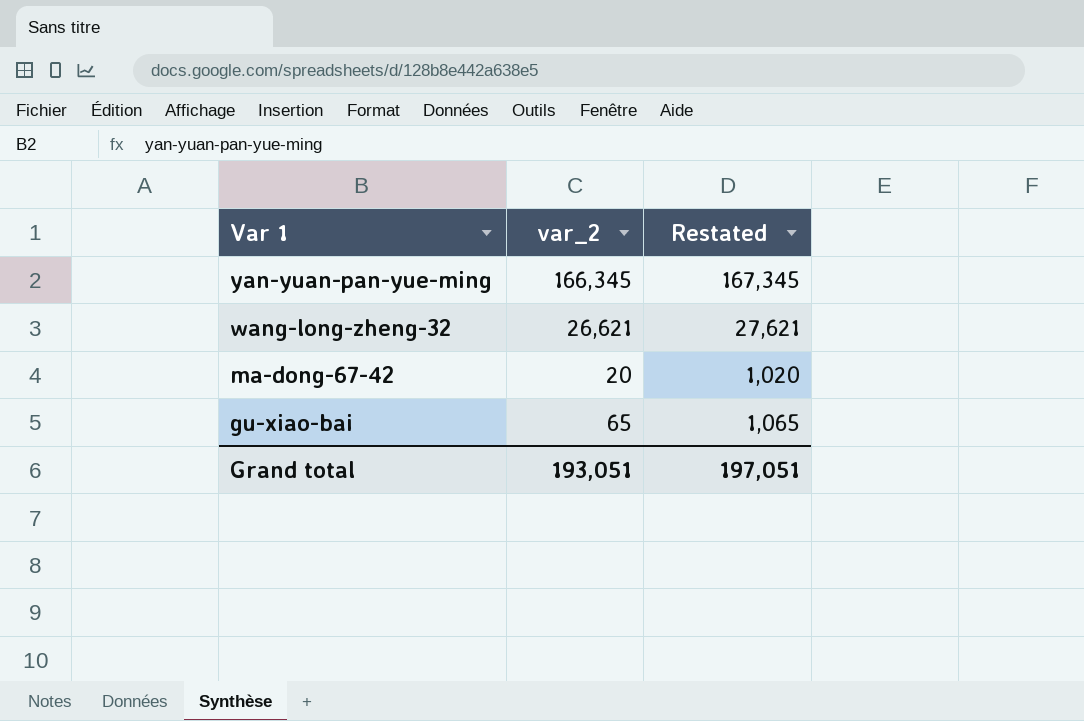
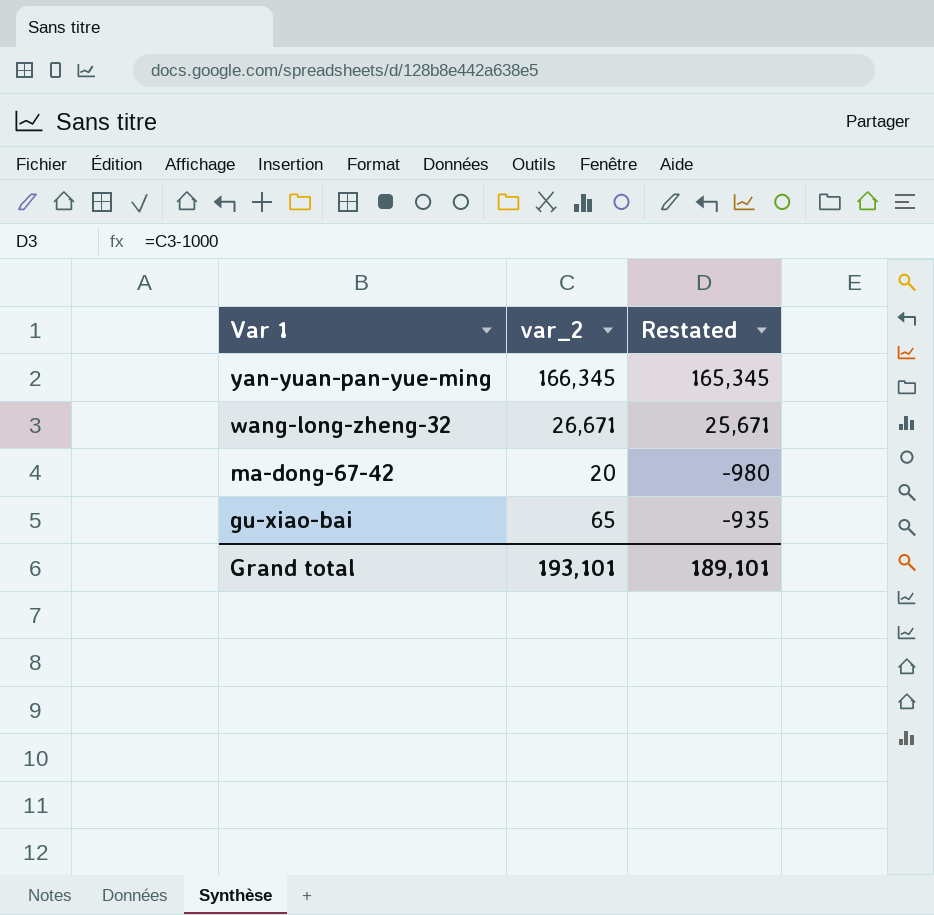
column Restated | formula: [var_2] + 1000 -> [var_2] - 1000
wang-long-zheng-32 | var_2: 26,621 -> 26,671
Grand total | var_2: 193,051 -> 193,101
Grand total | Restated: 197,051 -> 189,101

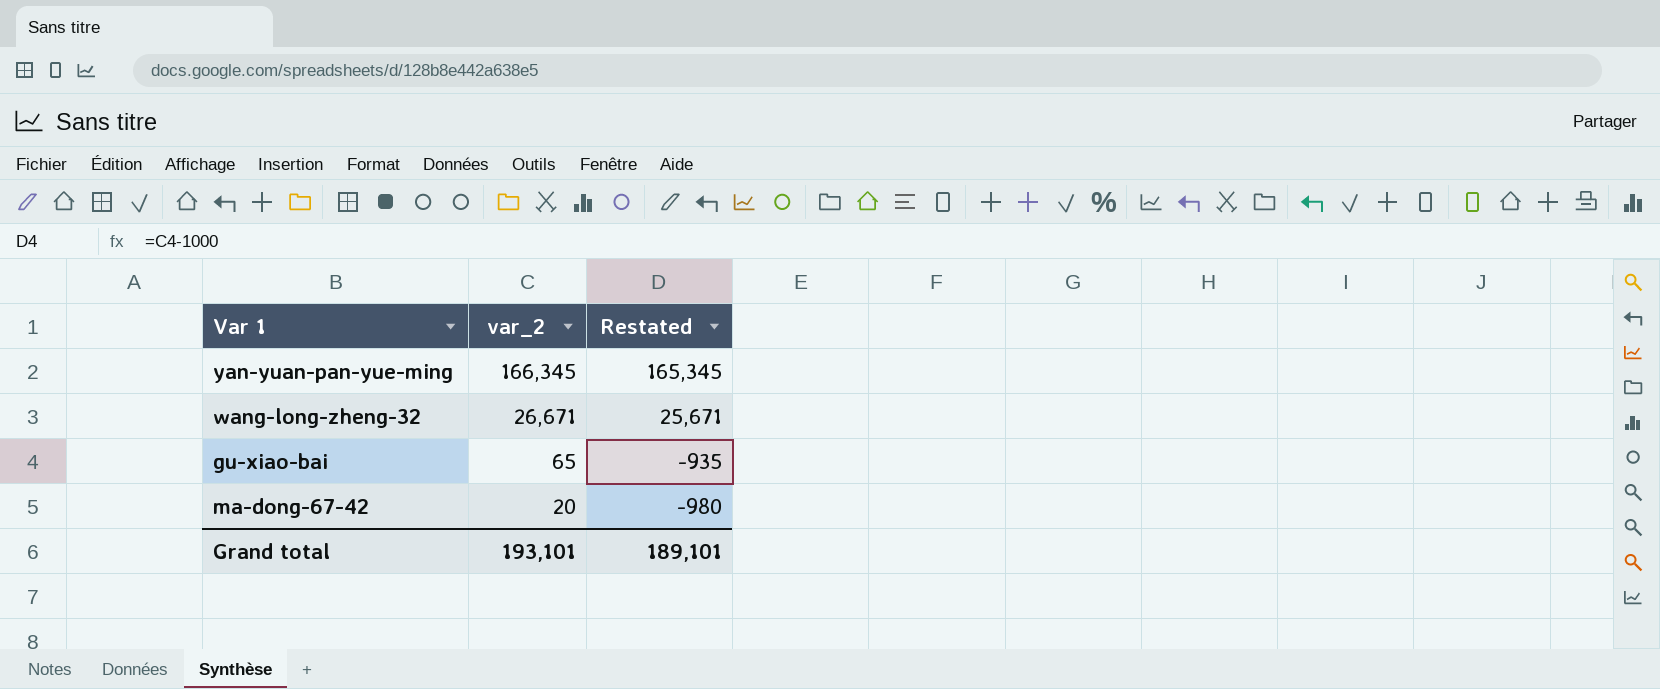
row order: Var 1 descending -> var_2 descending

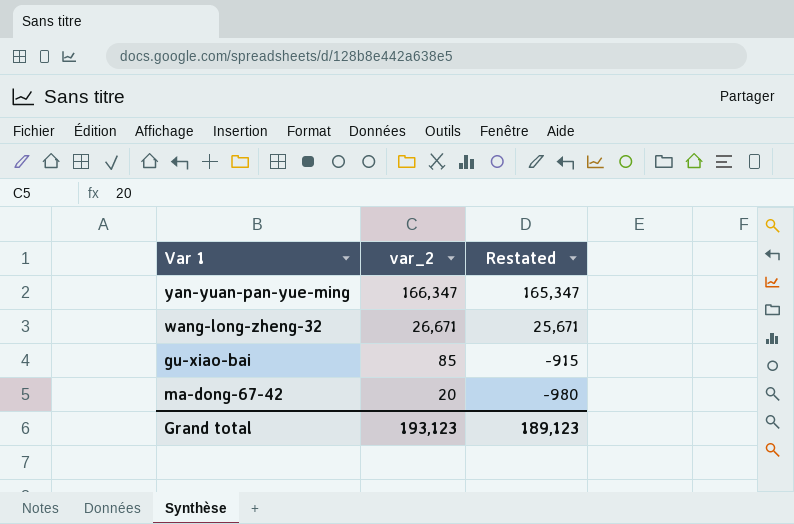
yan-yuan-pan-yue-ming | var_2: 166,345 -> 166,347
yan-yuan-pan-yue-ming | Restated: 165,345 -> 165,347
gu-xiao-bai | var_2: 65 -> 85
gu-xiao-bai | Restated: -935 -> -915
Grand total | var_2: 193,101 -> 193,123
Grand total | Restated: 189,101 -> 189,123

